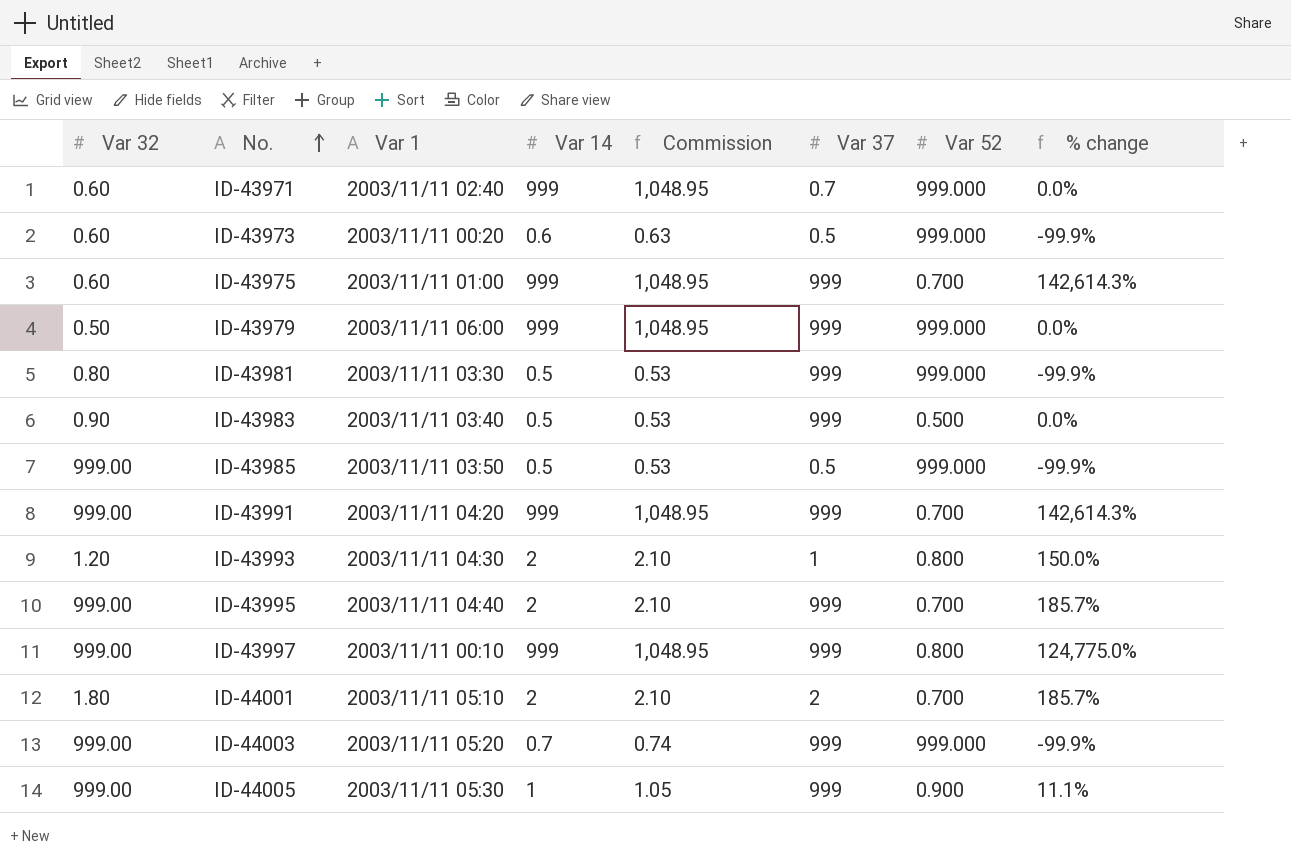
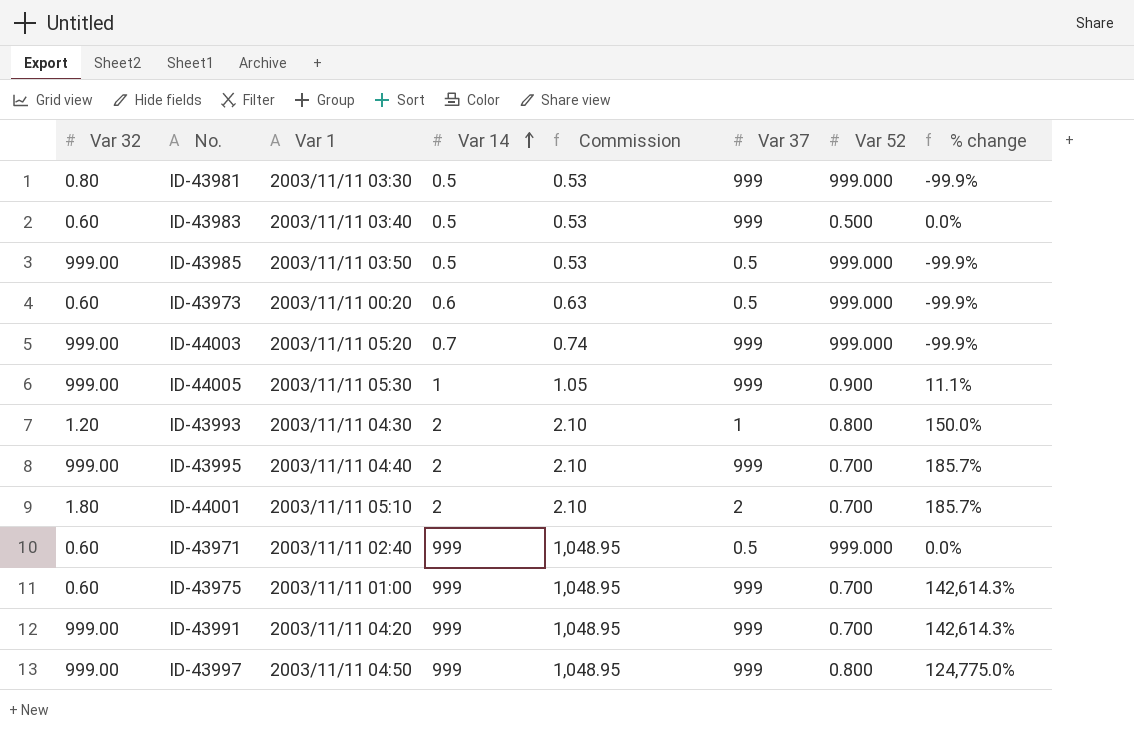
row order: No. ascending -> Var 14 ascending
row ID-43979: 0.50 | 2003/11/11 06:00 | 999 | 1,048.95 | 999 | 999.000 | 0.0% -> none
ID-43983 | Var 32: 0.90 -> 0.60
ID-43971 | Var 37: 0.7 -> 0.5
ID-43997 | Var 1: 2003/11/11 00:10 -> 2003/11/11 04:50

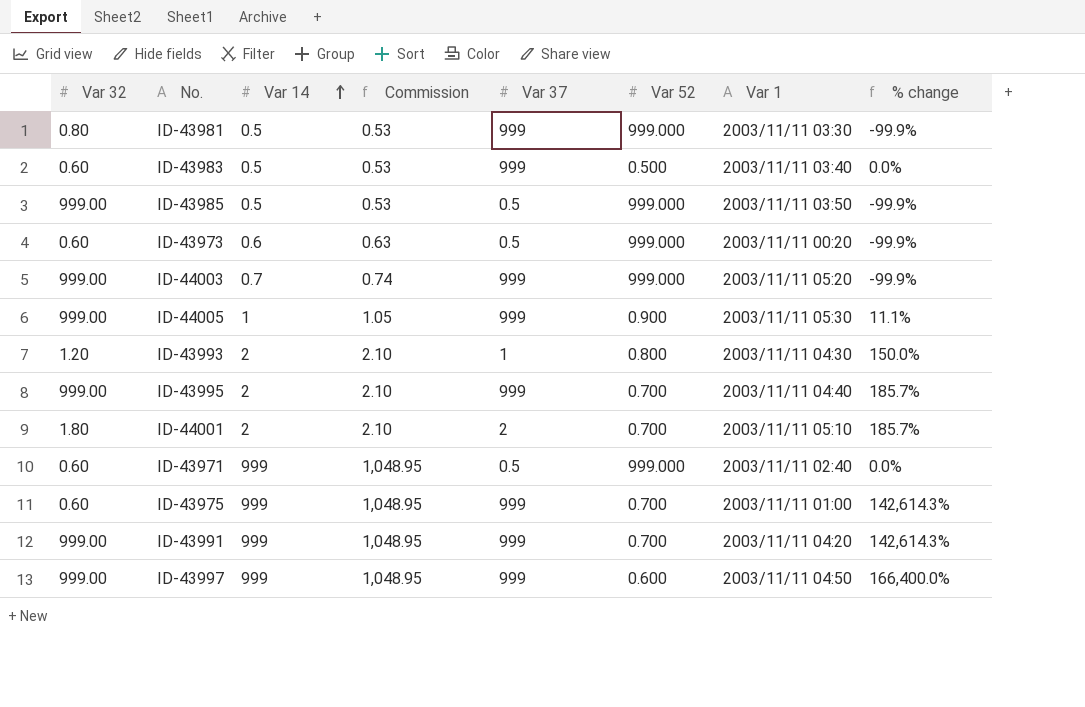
column Var 1 | position: 3 -> 7
ID-43997 | Var 52: 0.800 -> 0.600
ID-43997 | % change: 124,775.0% -> 166,400.0%

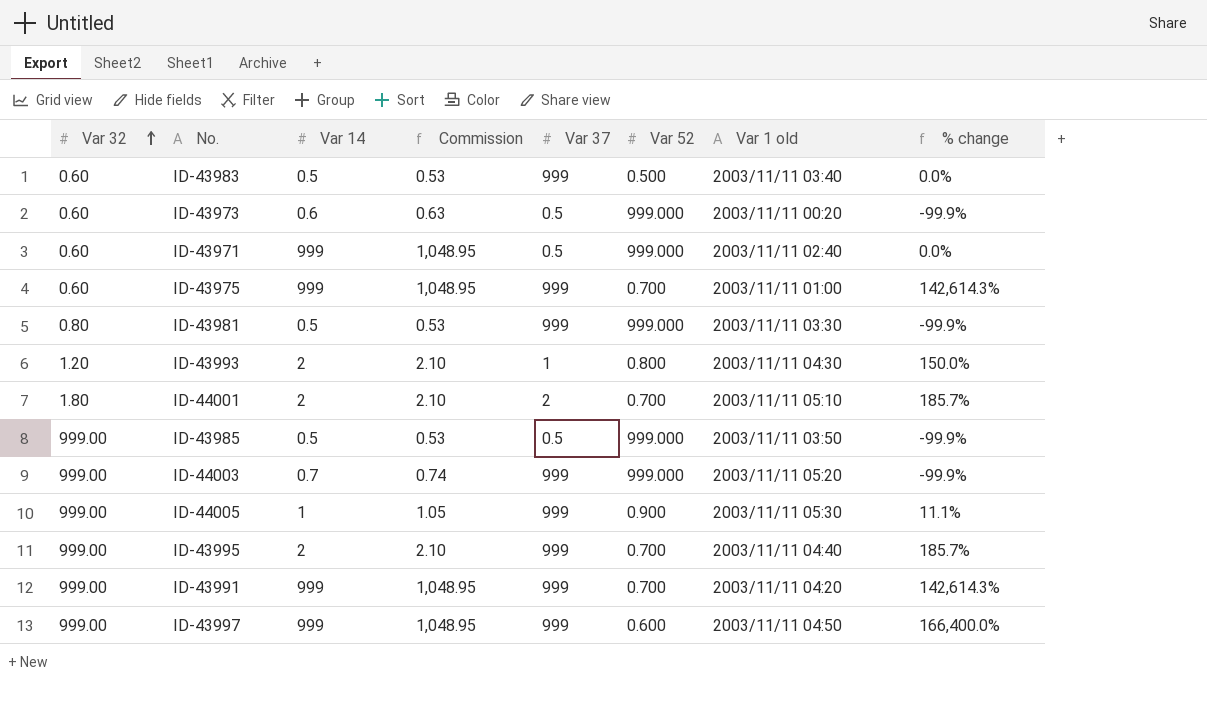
row order: Var 14 ascending -> Var 32 ascending
column name: Var 1 -> Var 1 old

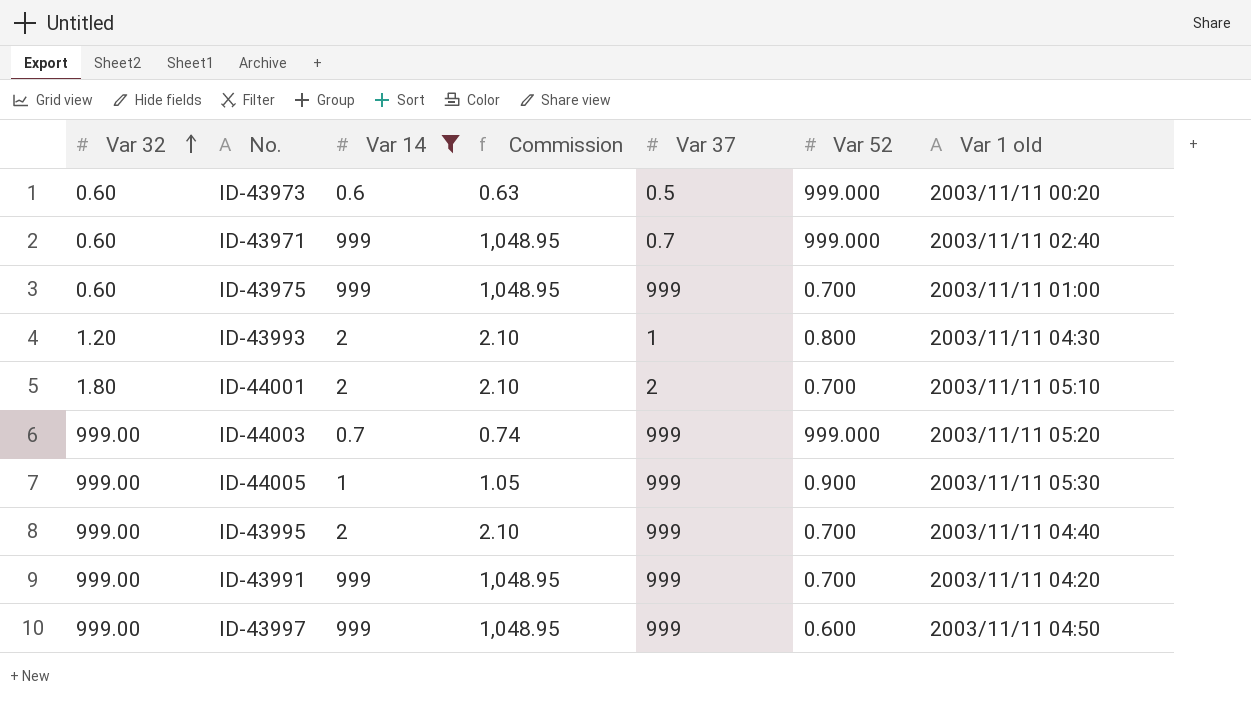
filter: none -> Var 14 != 0.5
column % change | formula: ([Var 14] - [Var 52]) / [Var 52] -> none
ID-43971 | Var 37: 0.5 -> 0.7

